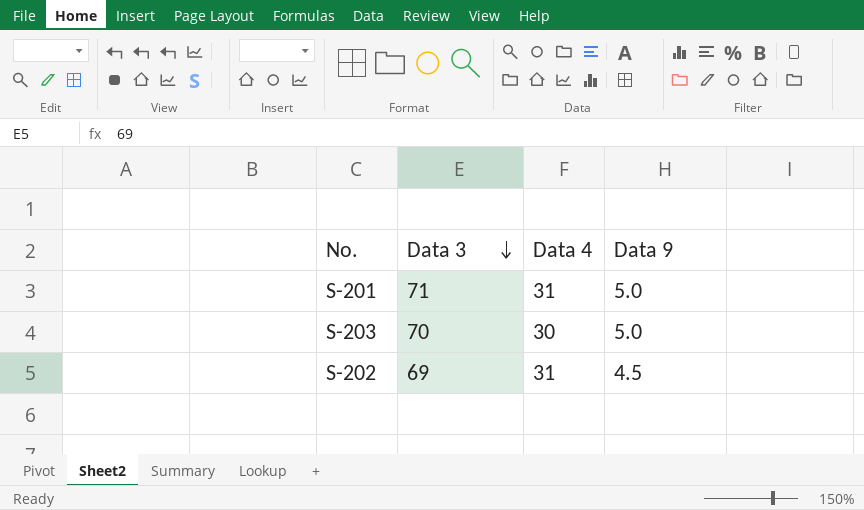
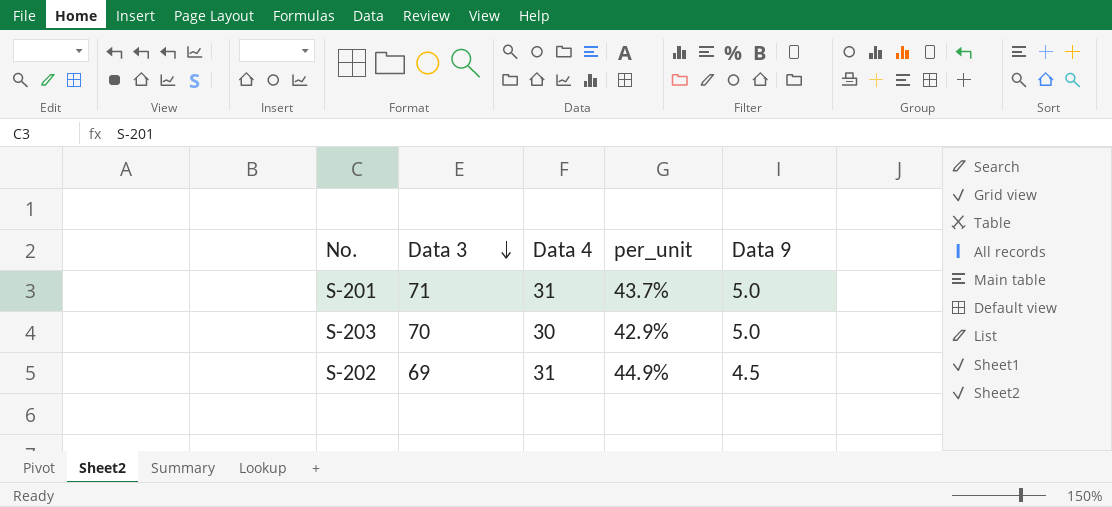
column per_unit | formula: none -> [Data 4] / [Data 3]

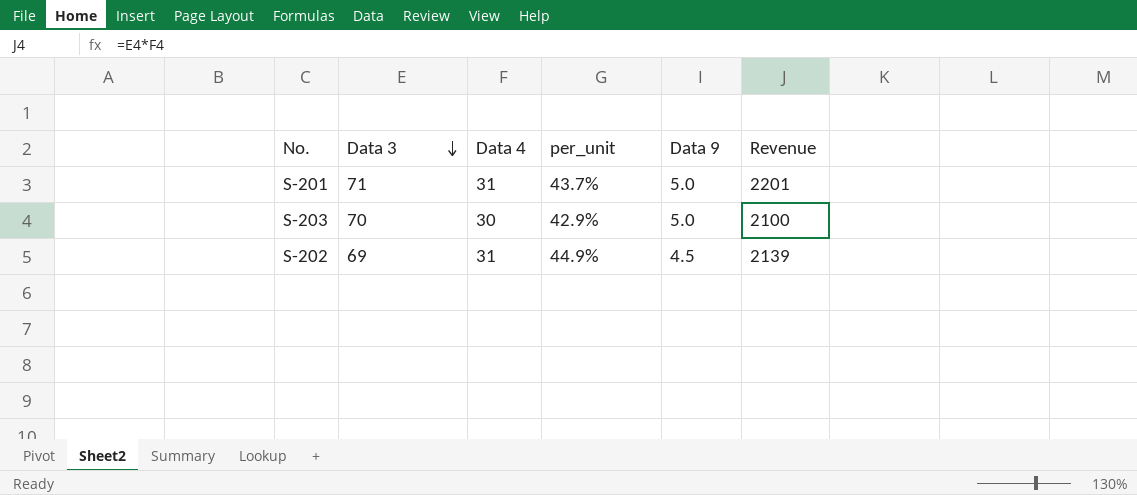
column Revenue | formula: none -> [Data 3] * [Data 4]

